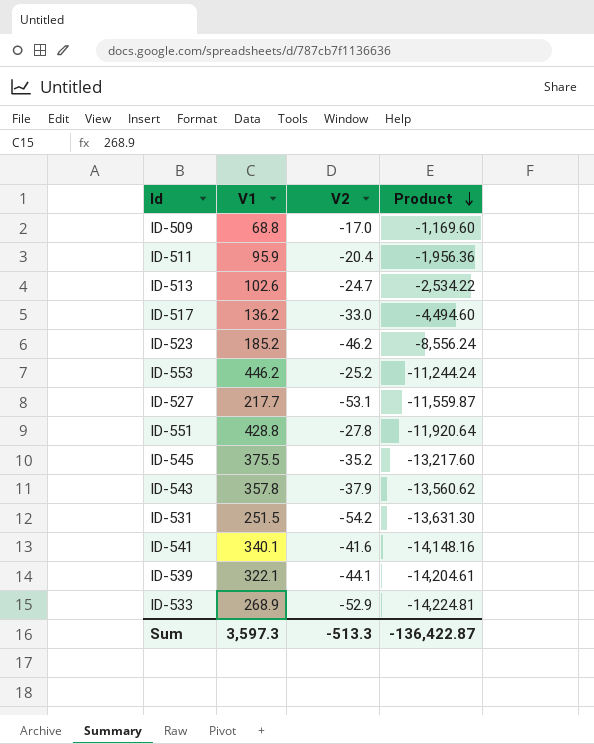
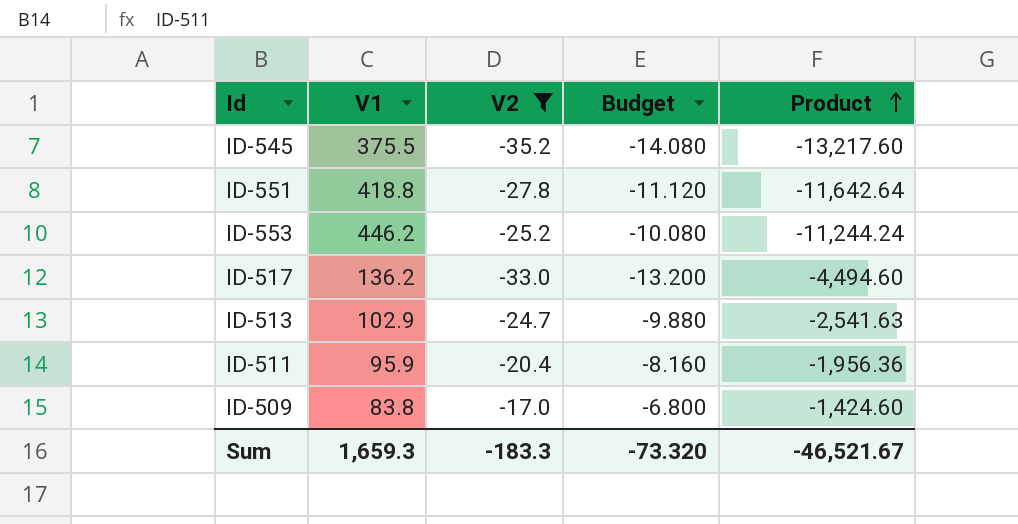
filter: none -> V2 >= -35.2
row order: Product descending -> Product ascending
column Budget | formula: none -> [V2] * 0.4
ID-551 | V1: 428.8 -> 418.8
ID-551 | Product: -11,920.64 -> -11,642.64
ID-513 | V1: 102.6 -> 102.9
ID-513 | Product: -2,534.22 -> -2,541.63
ID-509 | V1: 68.8 -> 83.8
ID-509 | Product: -1,169.60 -> -1,424.60
Sum | V1: 3,597.3 -> 1,659.3
Sum | V2: -513.3 -> -183.3
Sum | Product: -136,422.87 -> -46,521.67

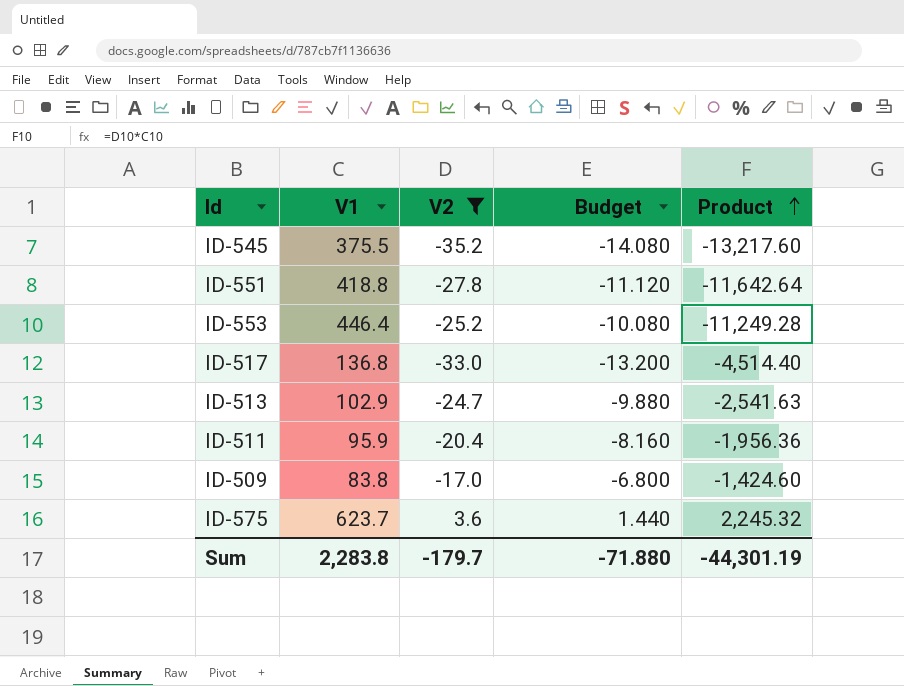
ID-553 | V1: 446.2 -> 446.4
ID-553 | Product: -11,244.24 -> -11,249.28
ID-517 | V1: 136.2 -> 136.8
ID-517 | Product: -4,494.60 -> -4,514.40
row ID-575: none -> 623.7 | 3.6 | 1.440 | 2,245.32
Sum | V1: 1,659.3 -> 2,283.8
Sum | V2: -183.3 -> -179.7
Sum | Budget: -73.320 -> -71.880
Sum | Product: -46,521.67 -> -44,301.19

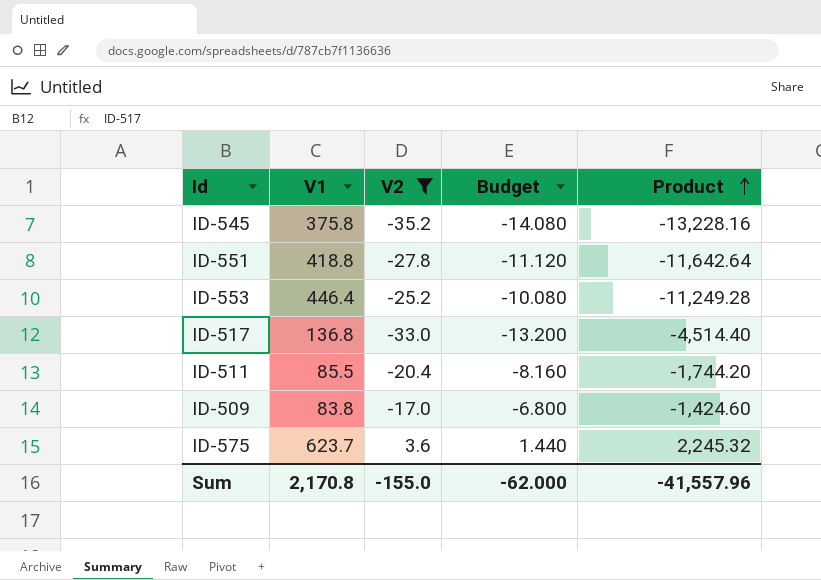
row ID-513: 102.9 | -24.7 | -9.880 | -2,541.63 -> none
ID-545 | V1: 375.5 -> 375.8
ID-545 | Product: -13,217.60 -> -13,228.16
ID-511 | V1: 95.9 -> 85.5
ID-511 | Product: -1,956.36 -> -1,744.20
Sum | V1: 2,283.8 -> 2,170.8
Sum | V2: -179.7 -> -155.0
Sum | Budget: -71.880 -> -62.000
Sum | Product: -44,301.19 -> -41,557.96

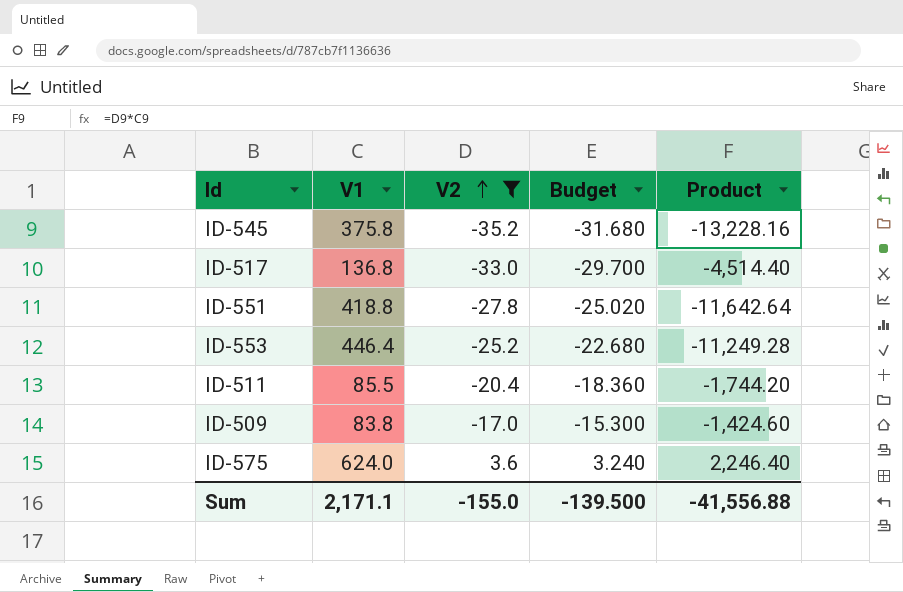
row order: Product ascending -> V2 ascending
column Budget | formula: [V2] * 0.4 -> [V2] * 0.9
ID-575 | V1: 623.7 -> 624.0
ID-575 | Product: 2,245.32 -> 2,246.40
Sum | V1: 2,170.8 -> 2,171.1
Sum | Budget: -62.000 -> -139.500
Sum | Product: -41,557.96 -> -41,556.88

